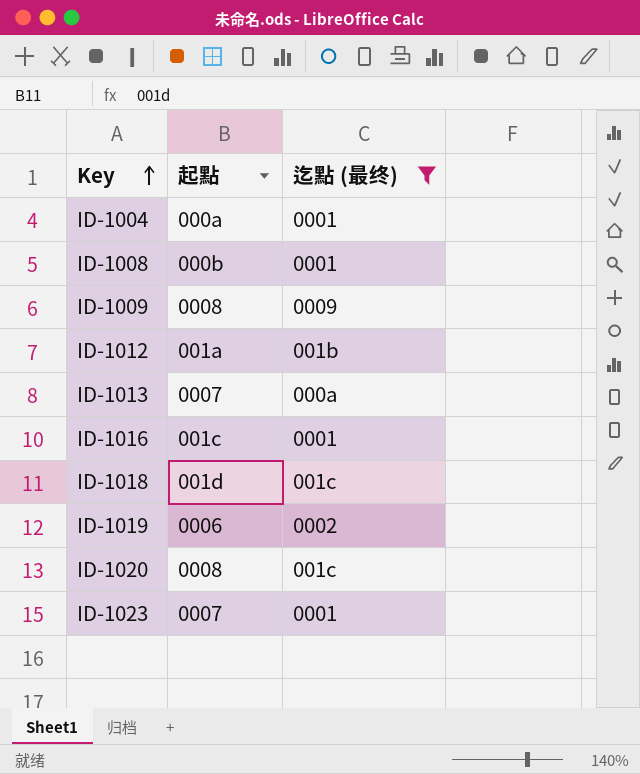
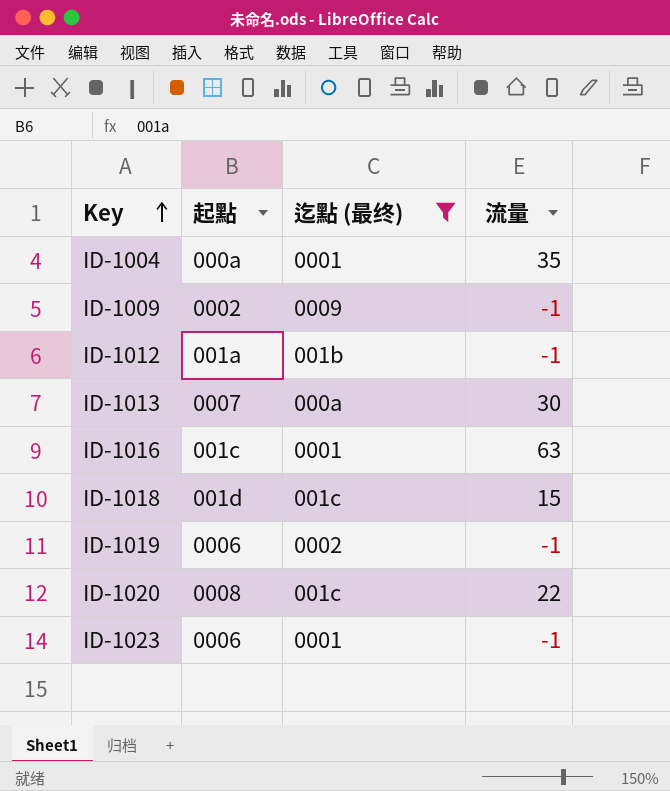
column 流量 | position: none -> 4
row ID-1008: 000b | 0001 -> none
ID-1009 | 起點: 0008 -> 0002
ID-1023 | 起點: 0007 -> 0006

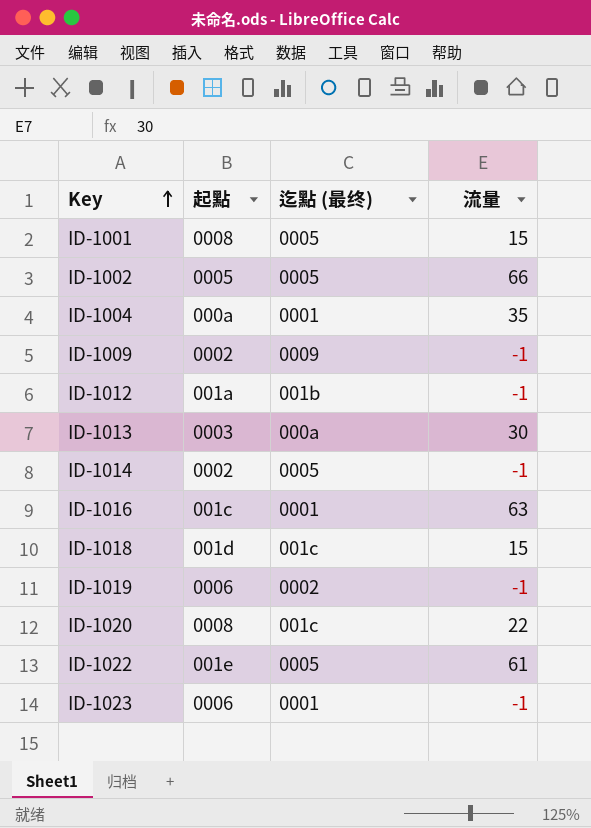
filter: 迄點 (最终) != 0005 -> none
ID-1013 | 起點: 0007 -> 0003

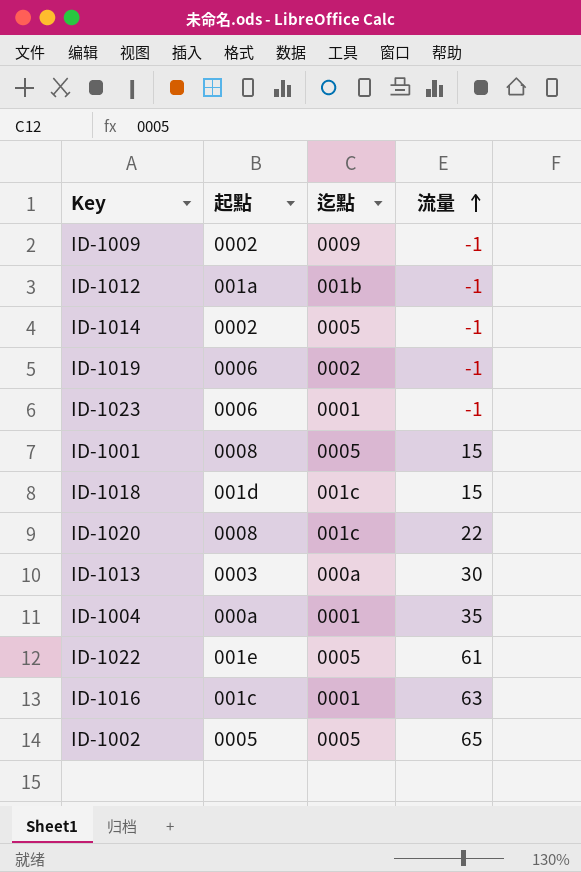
row order: Key ascending -> 流量 ascending
column name: 迄點 (最终) -> 迄點
ID-1002 | 流量: 66 -> 65

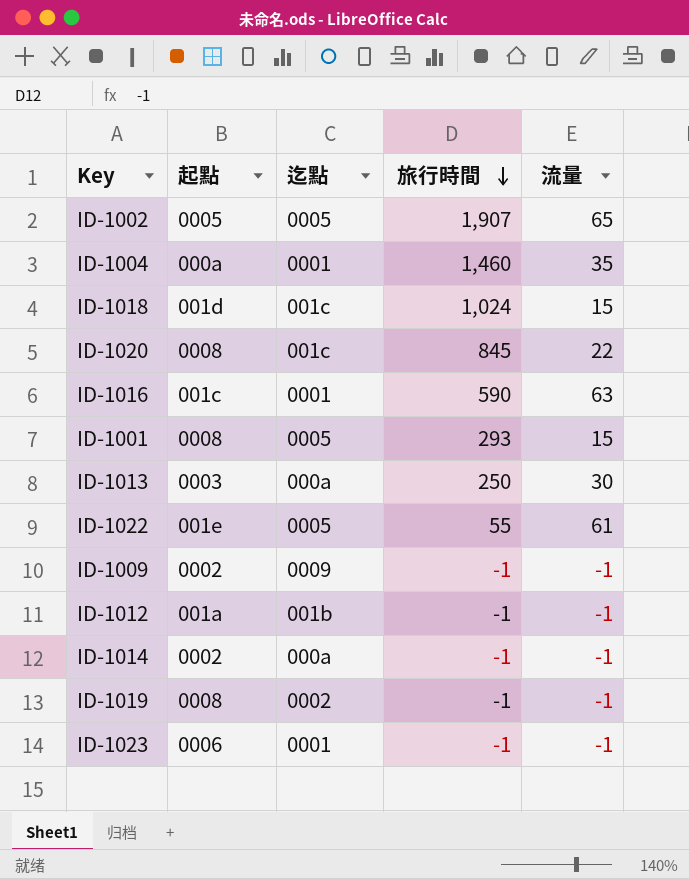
row order: 流量 ascending -> 旅行時間 descending
column 旅行時間 | position: none -> 4
ID-1014 | 迄點: 0005 -> 000a
ID-1019 | 起點: 0006 -> 0008

